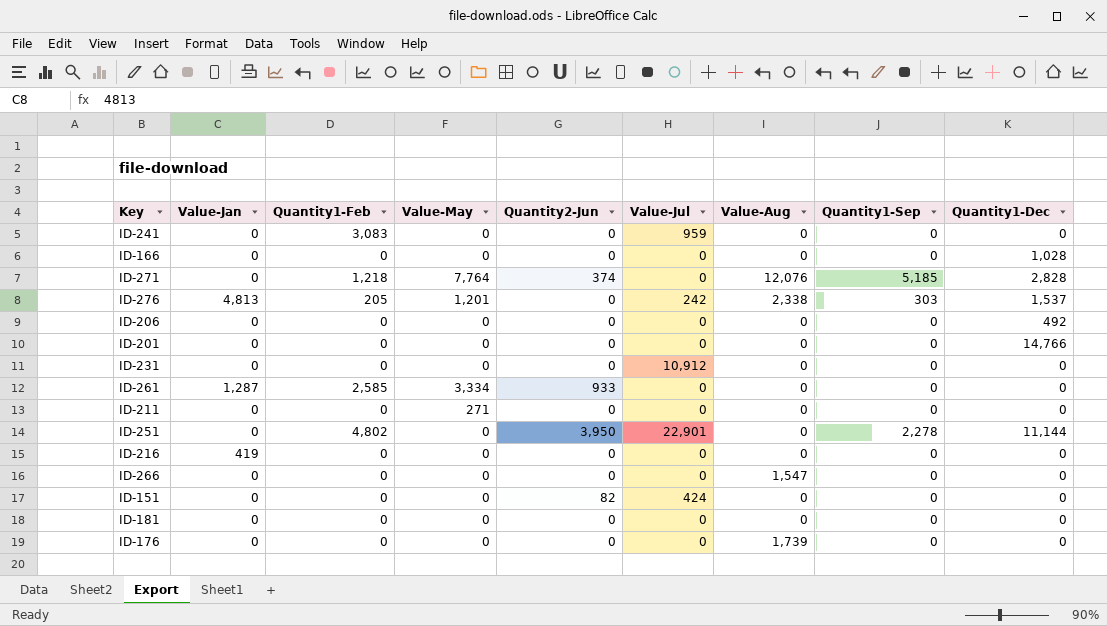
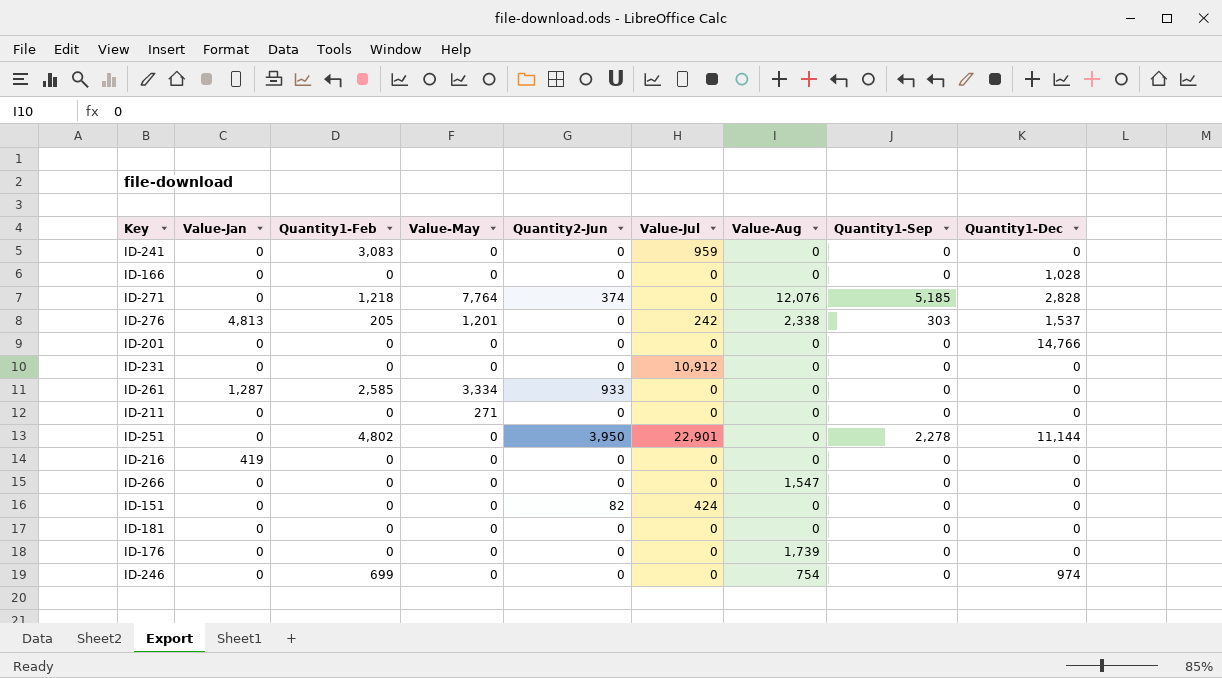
row ID-206: 0 | 0 | 0 | 0 | 0 | 0 | 0 | 492 -> none
row ID-246: none -> 0 | 699 | 0 | 0 | 0 | 754 | 0 | 974

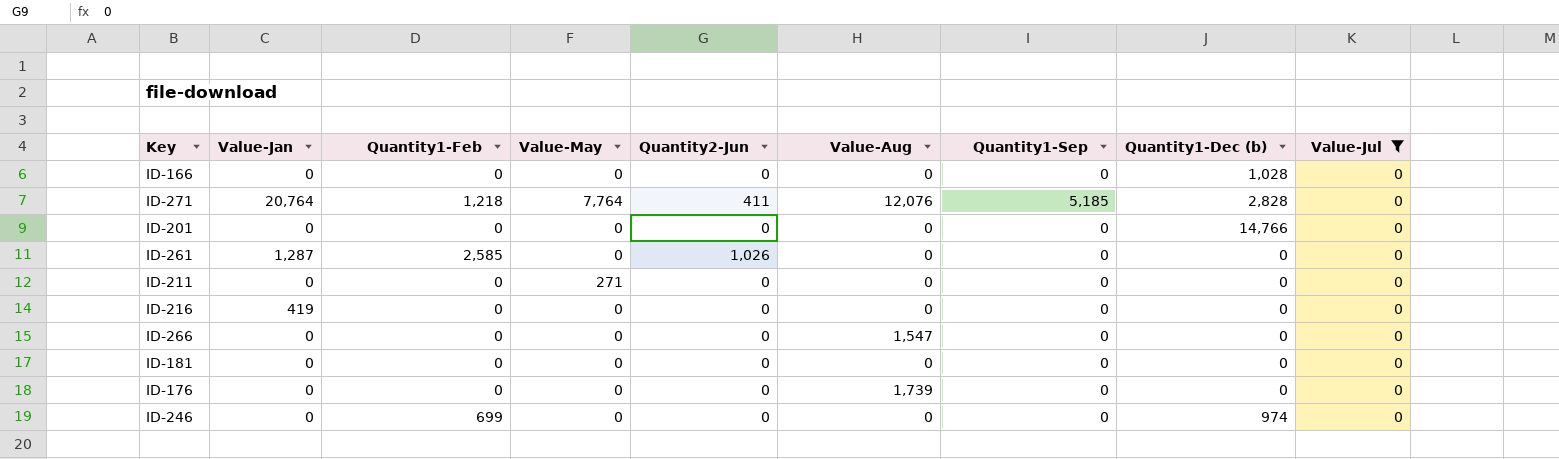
filter: none -> Value-Jul = 0
column name: Quantity1-Dec -> Quantity1-Dec (b)
column Value-Jul | position: 6 -> 9
ID-271 | Value-Jan: 0 -> 20,764
ID-271 | Quantity2-Jun: 374 -> 411
ID-261 | Value-May: 3,334 -> 0
ID-261 | Quantity2-Jun: 933 -> 1,026
ID-246 | Value-Aug: 754 -> 0

